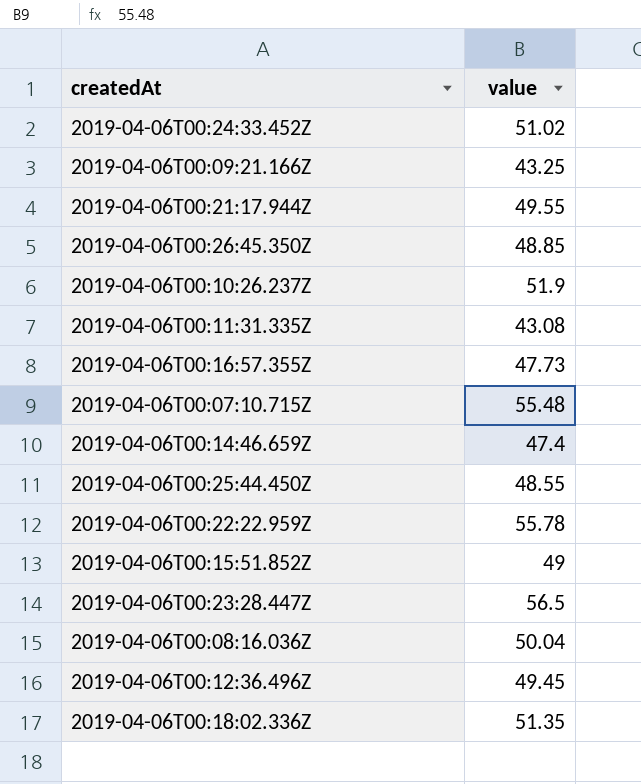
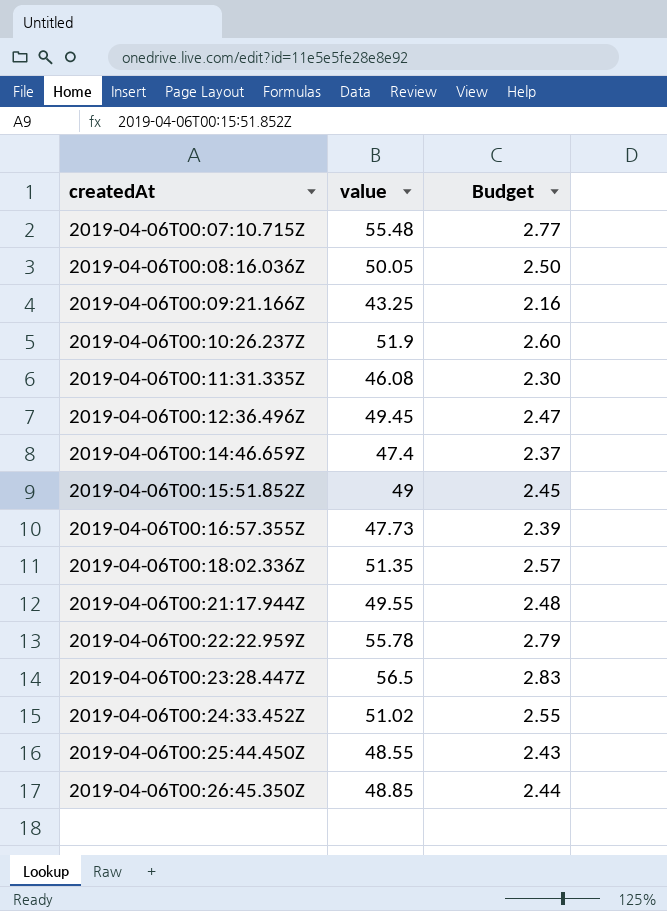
row order: none -> createdAt ascending
column Budget | formula: none -> [value] * 0.05
2019-04-06T00:08:16.036Z | value: 50.04 -> 50.05
2019-04-06T00:11:31.335Z | value: 43.08 -> 46.08

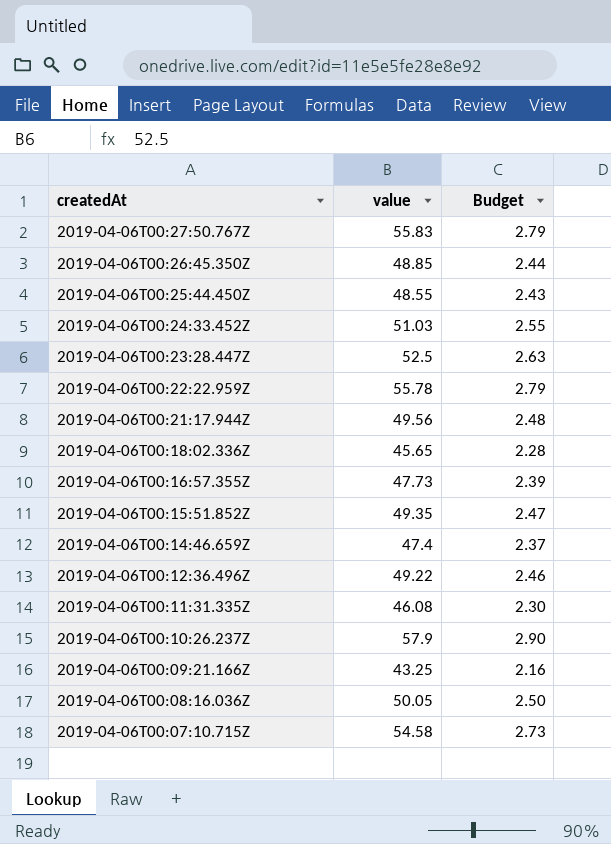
row order: createdAt ascending -> createdAt descending
row 2019-04-06T00:27:50.767Z: none -> 55.83 | 2.79
2019-04-06T00:24:33.452Z | value: 51.02 -> 51.03
2019-04-06T00:23:28.447Z | value: 56.5 -> 52.5
2019-04-06T00:23:28.447Z | Budget: 2.83 -> 2.63
2019-04-06T00:21:17.944Z | value: 49.55 -> 49.56
2019-04-06T00:18:02.336Z | value: 51.35 -> 45.65
2019-04-06T00:18:02.336Z | Budget: 2.57 -> 2.28
2019-04-06T00:15:51.852Z | value: 49 -> 49.35
2019-04-06T00:15:51.852Z | Budget: 2.45 -> 2.47
2019-04-06T00:12:36.496Z | value: 49.45 -> 49.22
2019-04-06T00:12:36.496Z | Budget: 2.47 -> 2.46
2019-04-06T00:10:26.237Z | value: 51.9 -> 57.9
2019-04-06T00:10:26.237Z | Budget: 2.60 -> 2.90
2019-04-06T00:07:10.715Z | value: 55.48 -> 54.58
2019-04-06T00:07:10.715Z | Budget: 2.77 -> 2.73

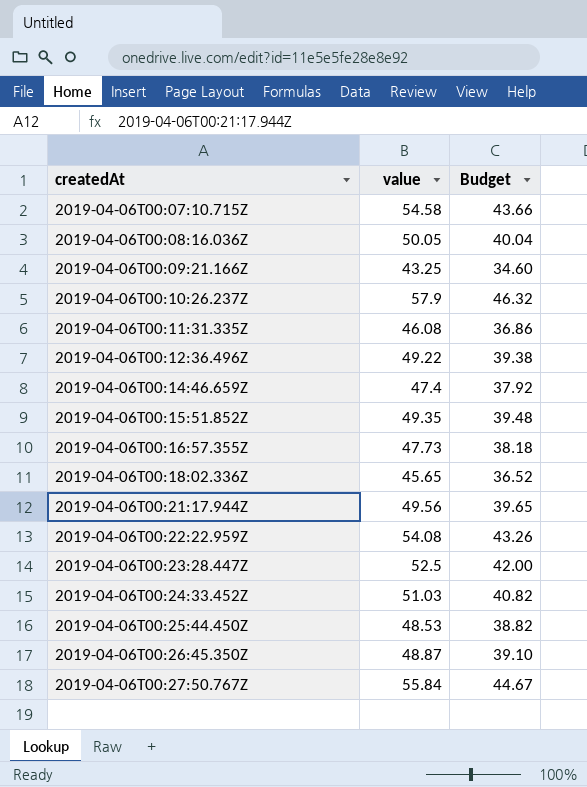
row order: createdAt descending -> createdAt ascending
column Budget | formula: [value] * 0.05 -> [value] * 0.8
2019-04-06T00:22:22.959Z | value: 55.78 -> 54.08
2019-04-06T00:25:44.450Z | value: 48.55 -> 48.53
2019-04-06T00:26:45.350Z | value: 48.85 -> 48.87
2019-04-06T00:27:50.767Z | value: 55.83 -> 55.84

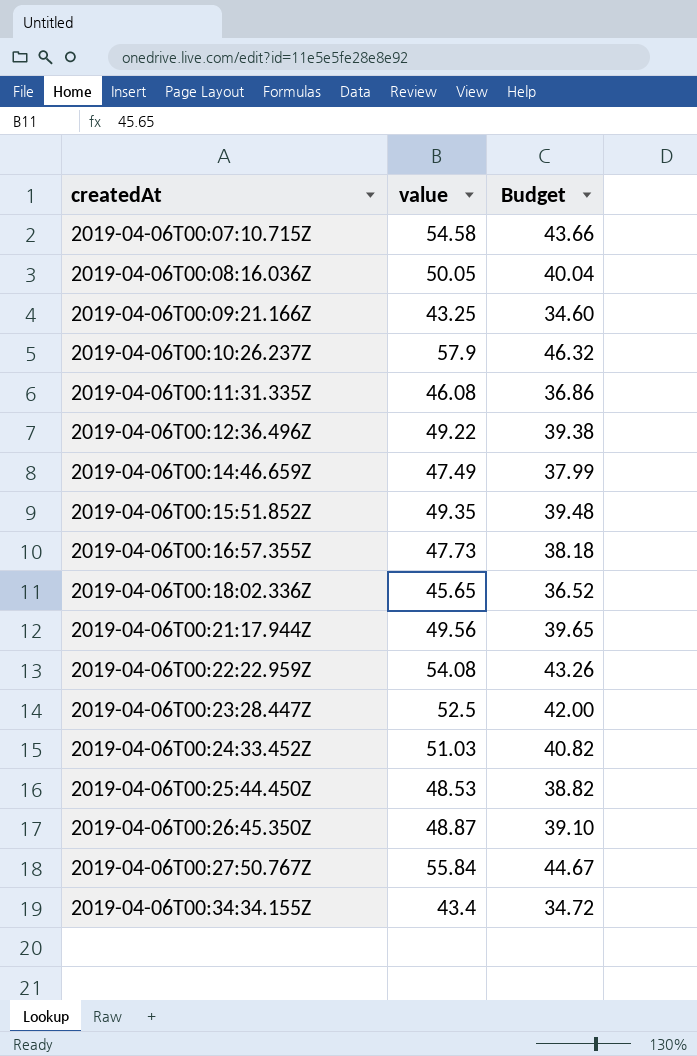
2019-04-06T00:14:46.659Z | value: 47.4 -> 47.49
2019-04-06T00:14:46.659Z | Budget: 37.92 -> 37.99
row 2019-04-06T00:34:34.155Z: none -> 43.4 | 34.72

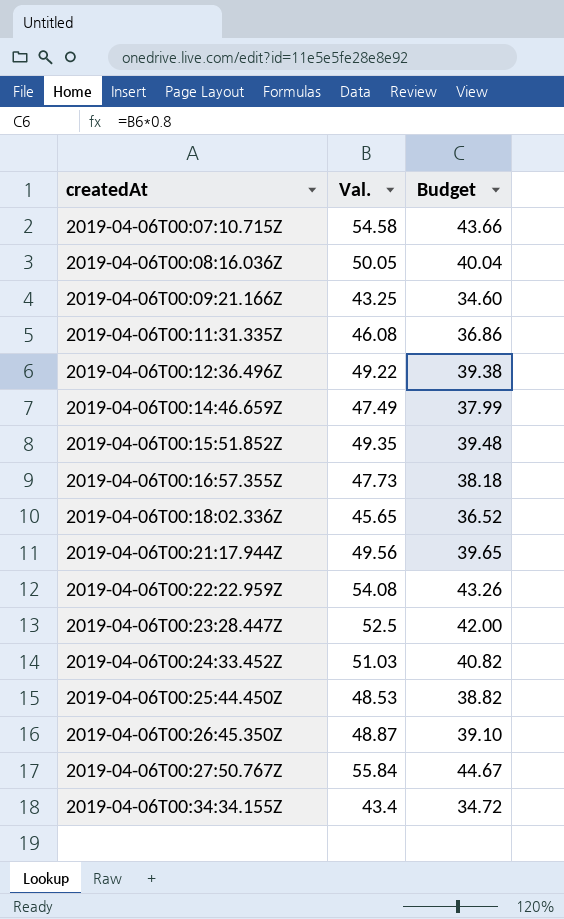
column name: value -> Val.
row 2019-04-06T00:10:26.237Z: 57.9 | 46.32 -> none

